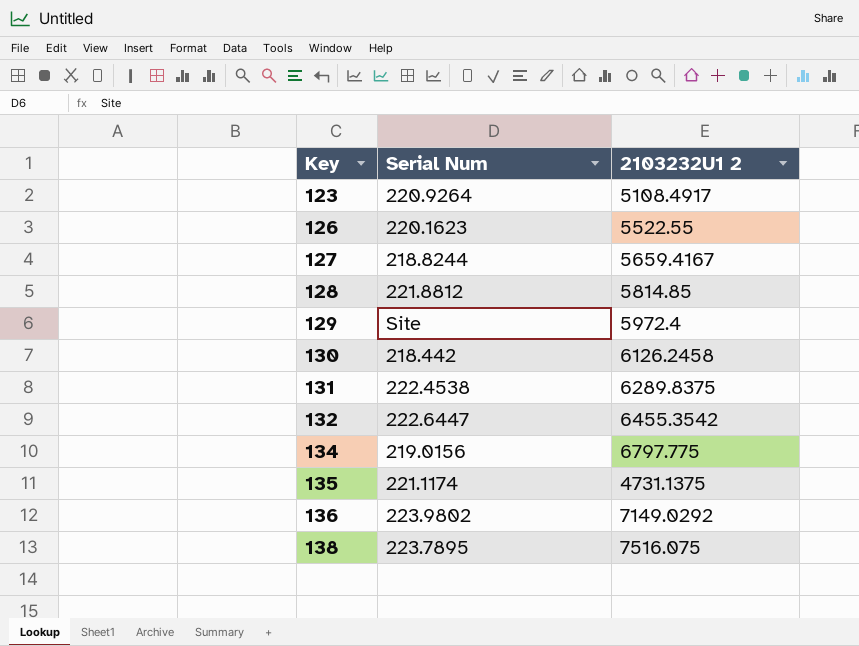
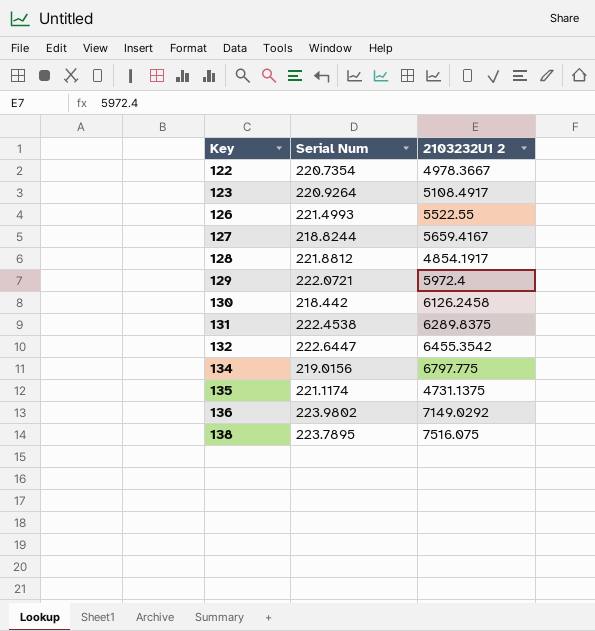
row 122: none -> 220.7354 | 4978.3667
126 | Serial Num: 220.1623 -> 221.4993
128 | 2103232U1 2: 5814.85 -> 4854.1917
129 | Serial Num: Site -> 222.0721

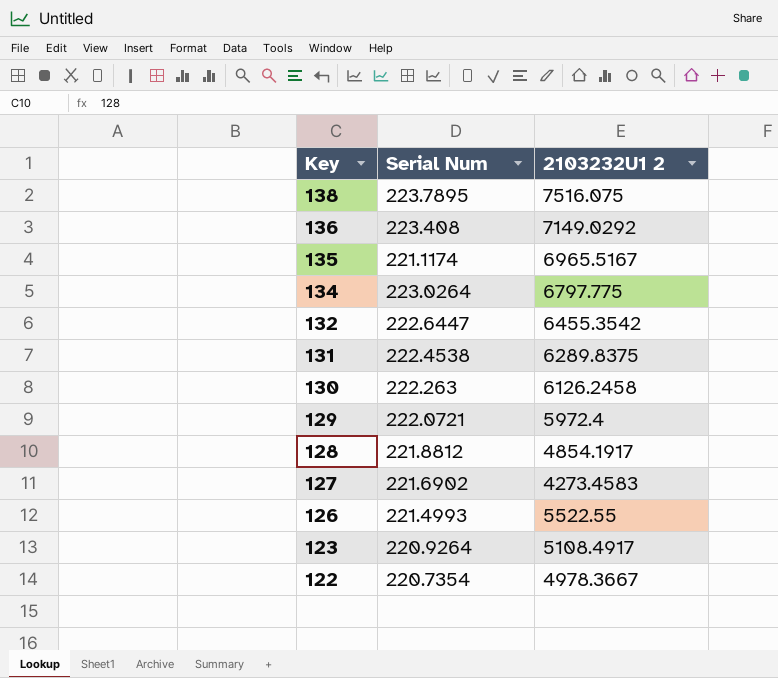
row order: Key ascending -> Key descending
136 | Serial Num: 223.9802 -> 223.408
135 | 2103232U1 2: 4731.1375 -> 6965.5167
134 | Serial Num: 219.0156 -> 223.0264
130 | Serial Num: 218.442 -> 222.263
127 | Serial Num: 218.8244 -> 221.6902
127 | 2103232U1 2: 5659.4167 -> 4273.4583

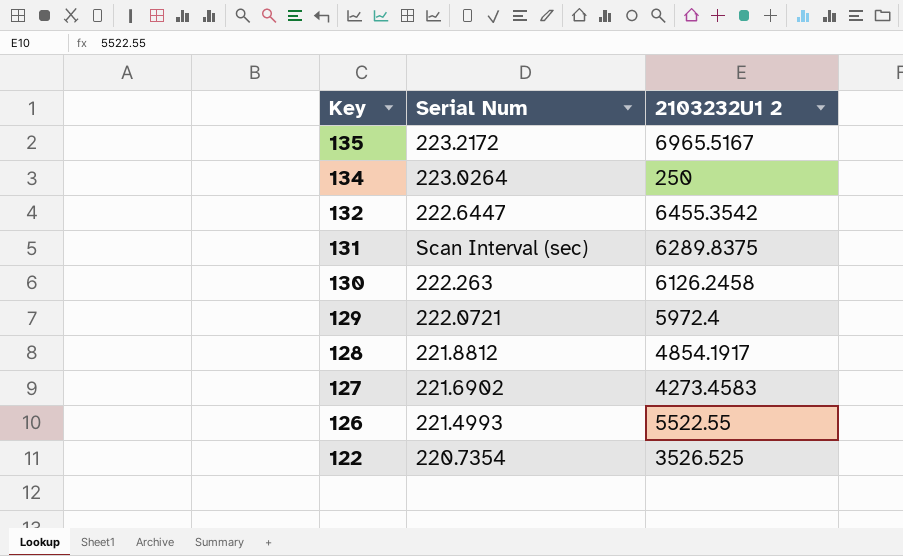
row 138: 223.7895 | 7516.075 -> none
row 136: 223.408 | 7149.0292 -> none
row 123: 220.9264 | 5108.4917 -> none
135 | Serial Num: 221.1174 -> 223.2172
134 | 2103232U1 2: 6797.775 -> 250
131 | Serial Num: 222.4538 -> Scan Interval (sec)
122 | 2103232U1 2: 4978.3667 -> 3526.525

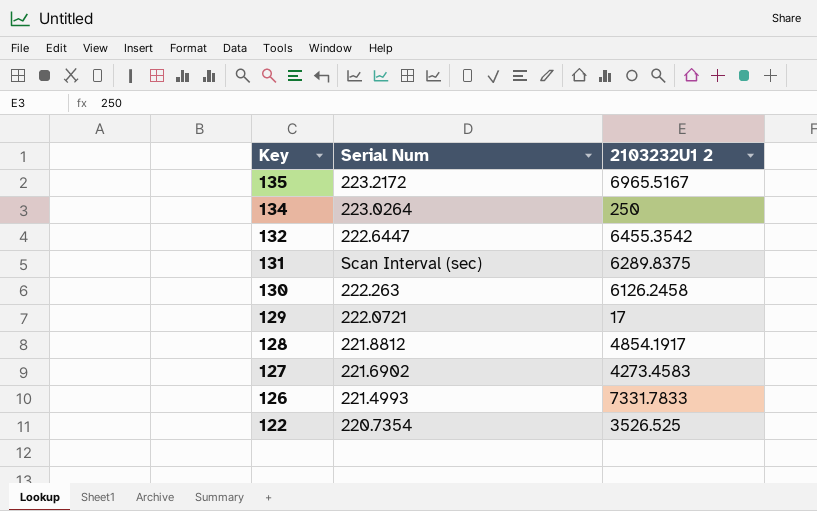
129 | 2103232U1 2: 5972.4 -> 17
126 | 2103232U1 2: 5522.55 -> 7331.7833

